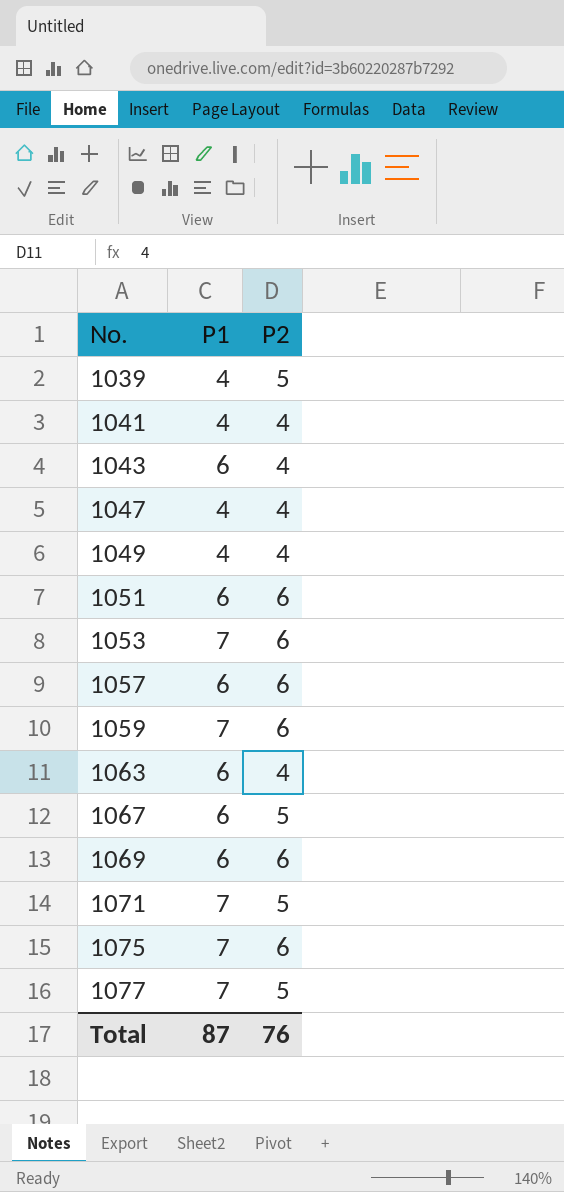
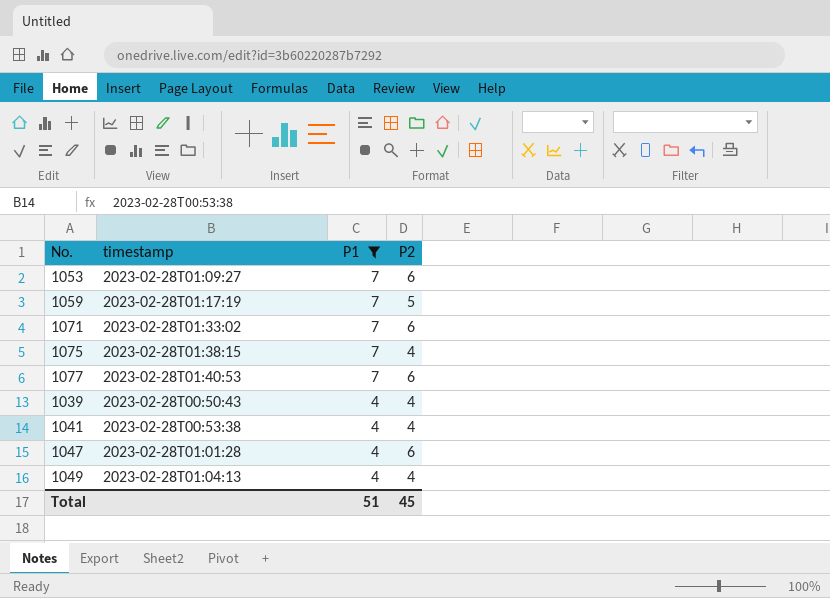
filter: none -> P1 != 6
row order: No. ascending -> P1 descending
column timestamp | position: none -> 2
1059 | P2: 6 -> 5
1071 | P2: 5 -> 6
1075 | P2: 6 -> 4
1077 | P2: 5 -> 6
1039 | P2: 5 -> 4
1047 | P2: 4 -> 6
Total | P1: 87 -> 51
Total | P2: 76 -> 45

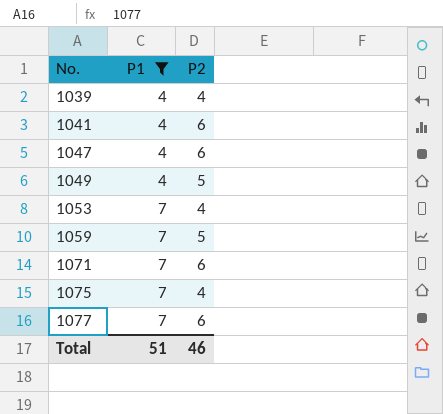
row order: P1 descending -> No. ascending
column timestamp | position: 2 -> none
1041 | P2: 4 -> 6
1049 | P2: 4 -> 5
1053 | P2: 6 -> 4
Total | P2: 45 -> 46

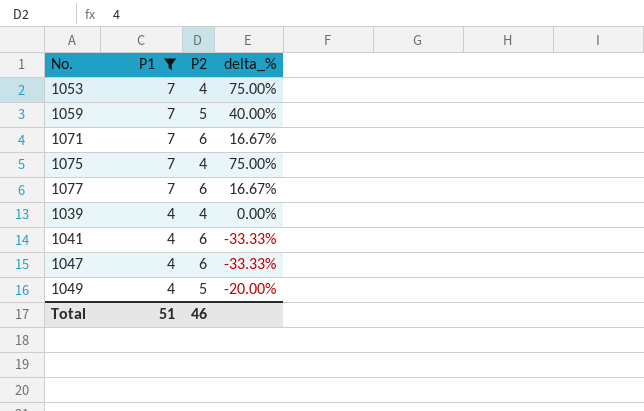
row order: No. ascending -> P1 descending
column delta_% | formula: none -> ([P1] - [P2]) / [P2]

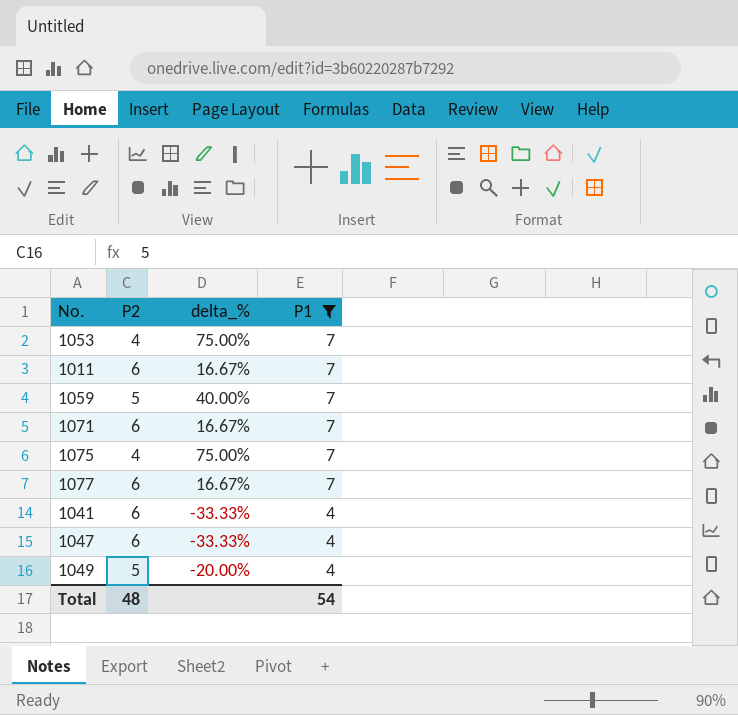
column P1 | position: 2 -> 4
row 1039: 4 | 4 | 0.00% -> none
row 1011: none -> 6 | 16.67% | 7
Total | P2: 46 -> 48
Total | P1: 51 -> 54

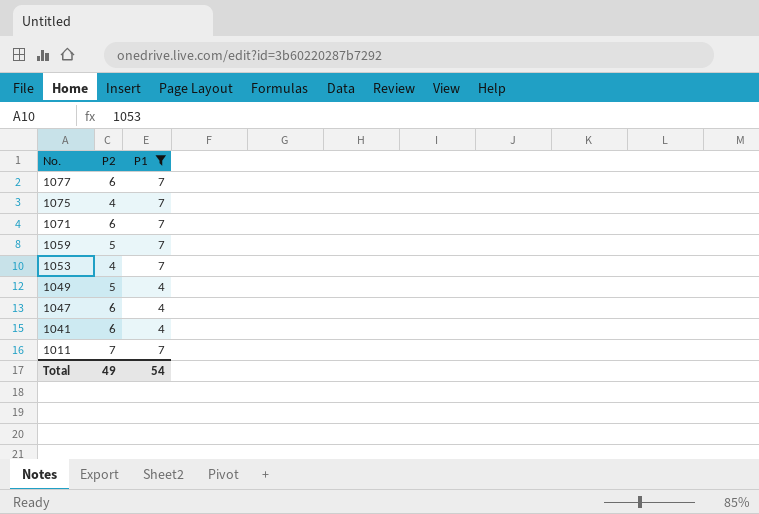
row order: P1 descending -> No. descending
column delta_% | formula: ([P1] - [P2]) / [P2] -> none
1011 | P2: 6 -> 7
Total | P2: 48 -> 49

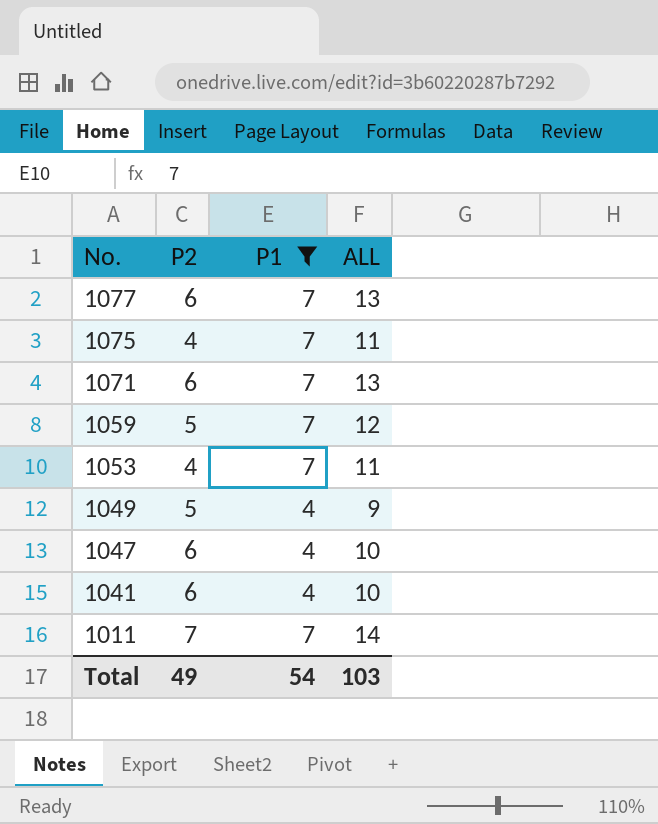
column ALL | formula: none -> [P2] + [P1]

